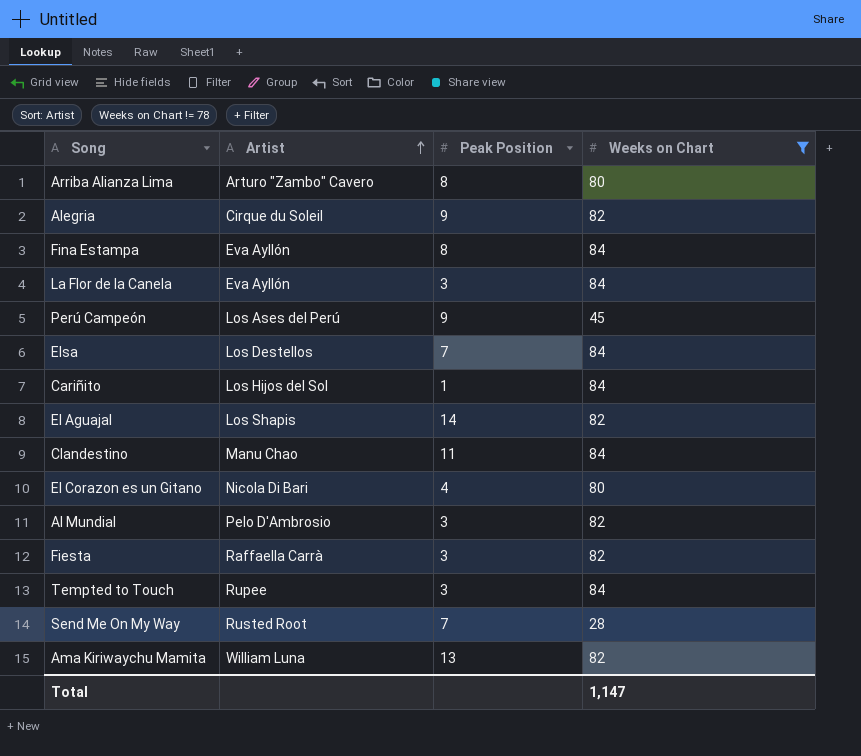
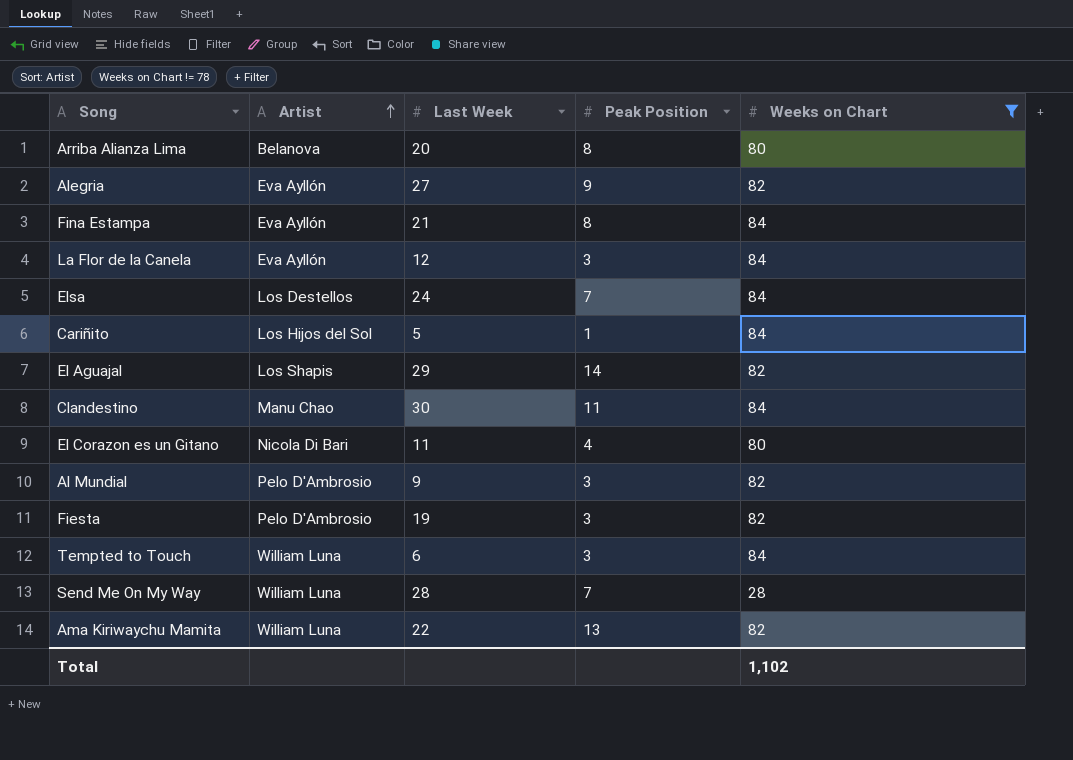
column Last Week | position: none -> 3
row Perú Campeón: Los Ases del Perú | 9 | 45 -> none
Arriba Alianza Lima | Artist: Arturo "Zambo" Cavero -> Belanova
Alegria | Artist: Cirque du Soleil -> Eva Ayllón
Fiesta | Artist: Raffaella Carrà -> Pelo D'Ambrosio
Tempted to Touch | Artist: Rupee -> William Luna
Send Me On My Way | Artist: Rusted Root -> William Luna
Total | Weeks on Chart: 1,147 -> 1,102

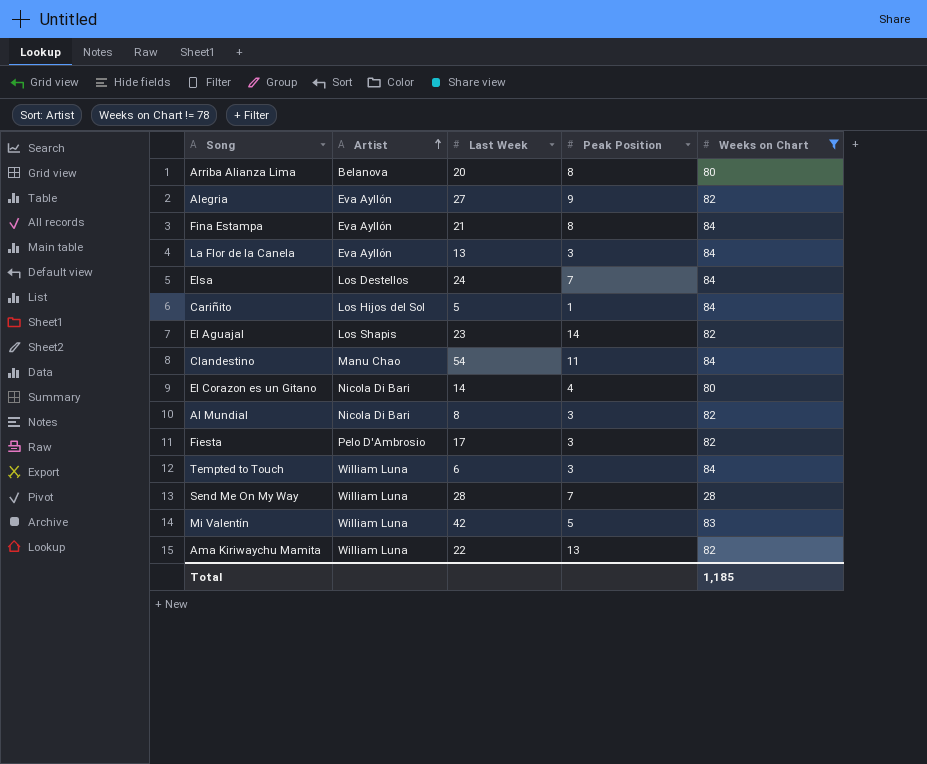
La Flor de la Canela | Last Week: 12 -> 13
El Aguajal | Last Week: 29 -> 23
Clandestino | Last Week: 30 -> 54
El Corazon es un Gitano | Last Week: 11 -> 14
Al Mundial | Artist: Pelo D'Ambrosio -> Nicola Di Bari
Al Mundial | Last Week: 9 -> 8
Fiesta | Last Week: 19 -> 17
row Mi Valentín: none -> William Luna | 42 | 5 | 83
Total | Weeks on Chart: 1,102 -> 1,185

